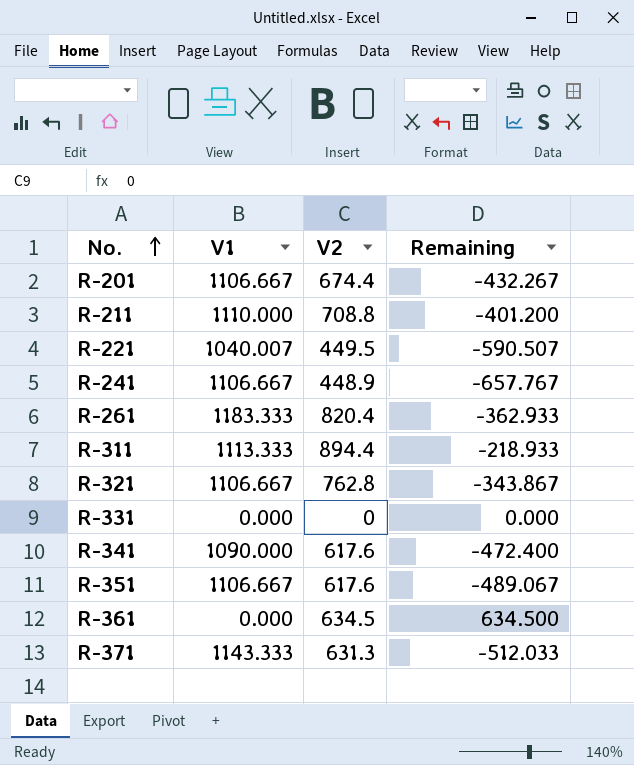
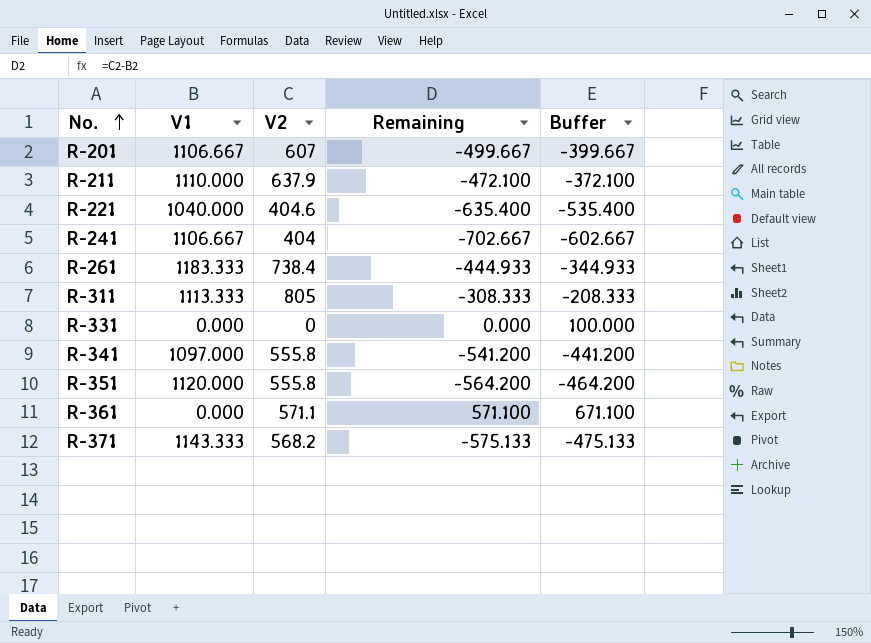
column Buffer | formula: none -> [Remaining] + 100
row R-321: 1106.667 | 762.8 | -343.867 -> none
R-201 | V2: 674.4 -> 607
R-201 | Remaining: -432.267 -> -499.667
R-211 | V2: 708.8 -> 637.9
R-211 | Remaining: -401.200 -> -472.100
R-221 | V1: 1040.007 -> 1040.000
R-221 | V2: 449.5 -> 404.6
R-221 | Remaining: -590.507 -> -635.400
R-241 | V2: 448.9 -> 404
R-241 | Remaining: -657.767 -> -702.667
R-261 | V2: 820.4 -> 738.4
R-261 | Remaining: -362.933 -> -444.933
R-311 | V2: 894.4 -> 805
R-311 | Remaining: -218.933 -> -308.333
R-341 | V1: 1090.000 -> 1097.000
R-341 | V2: 617.6 -> 555.8
R-341 | Remaining: -472.400 -> -541.200
R-351 | V1: 1106.667 -> 1120.000
R-351 | V2: 617.6 -> 555.8
R-351 | Remaining: -489.067 -> -564.200
R-361 | V2: 634.5 -> 571.1
R-361 | Remaining: 634.500 -> 571.100
R-371 | V2: 631.3 -> 568.2
R-371 | Remaining: -512.033 -> -575.133

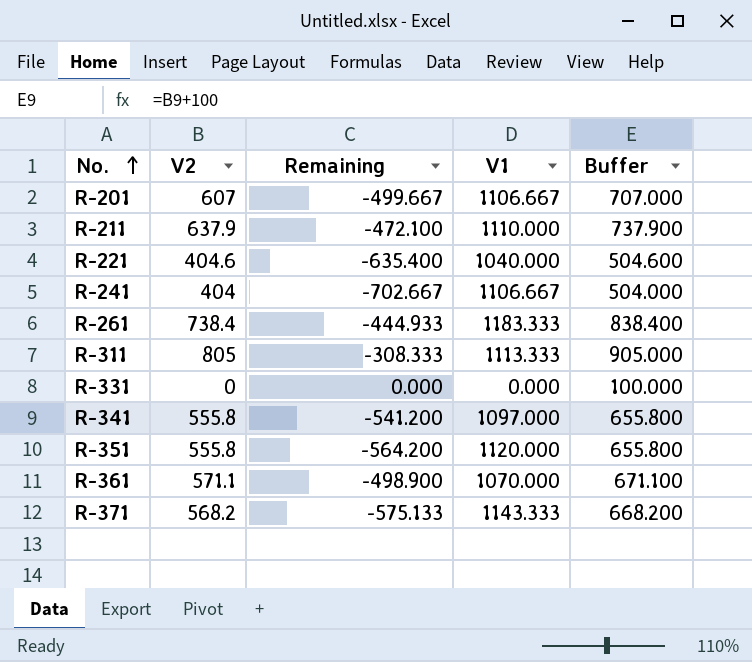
column V1 | position: 2 -> 4
column Buffer | formula: [Remaining] + 100 -> [V2] + 100
R-361 | Remaining: 571.100 -> -498.900
R-361 | V1: 0.000 -> 1070.000

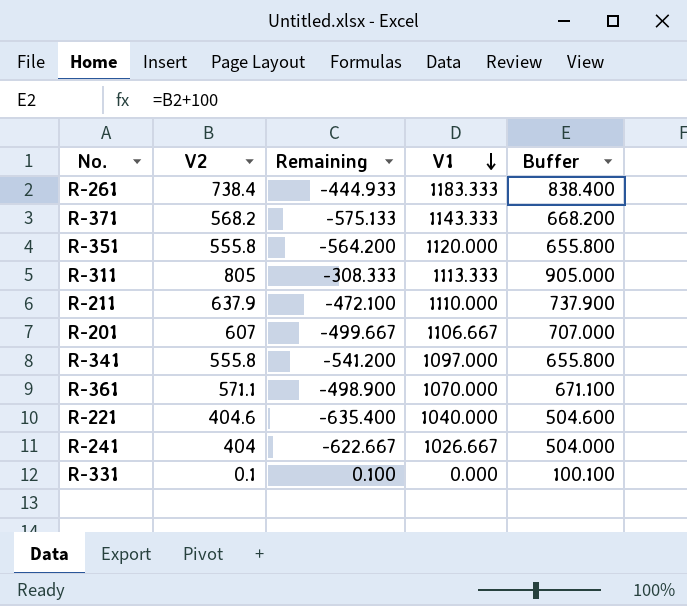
row order: No. ascending -> V1 descending
R-241 | Remaining: -702.667 -> -622.667
R-241 | V1: 1106.667 -> 1026.667
R-331 | V2: 0 -> 0.1
R-331 | Remaining: 0.000 -> 0.100
R-331 | Buffer: 100.000 -> 100.100

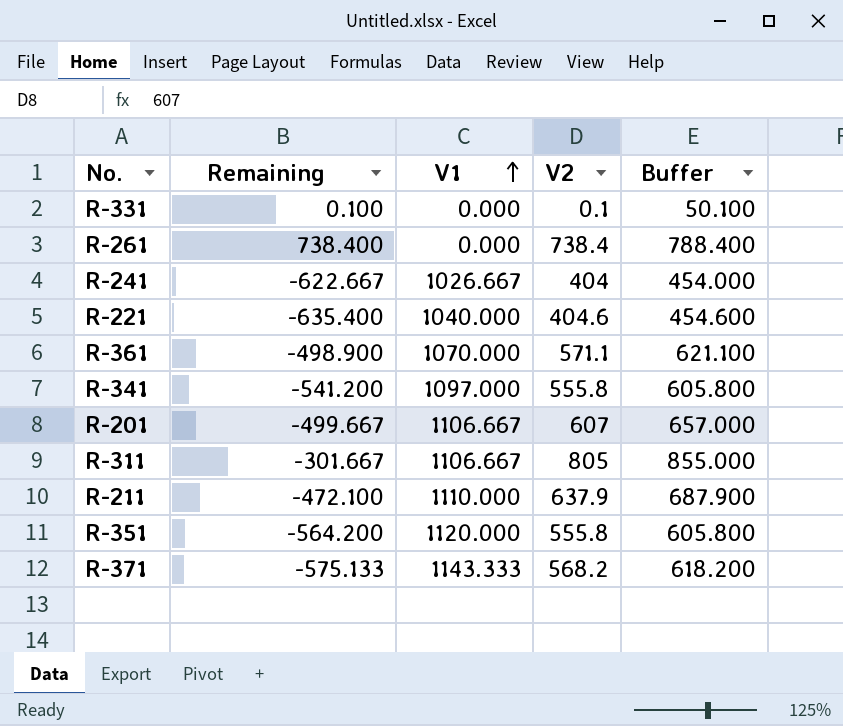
row order: V1 descending -> V1 ascending
column V2 | position: 2 -> 4
column Buffer | formula: [V2] + 100 -> [V2] + 50
R-261 | Remaining: -444.933 -> 738.400
R-261 | V1: 1183.333 -> 0.000
R-311 | Remaining: -308.333 -> -301.667
R-311 | V1: 1113.333 -> 1106.667

